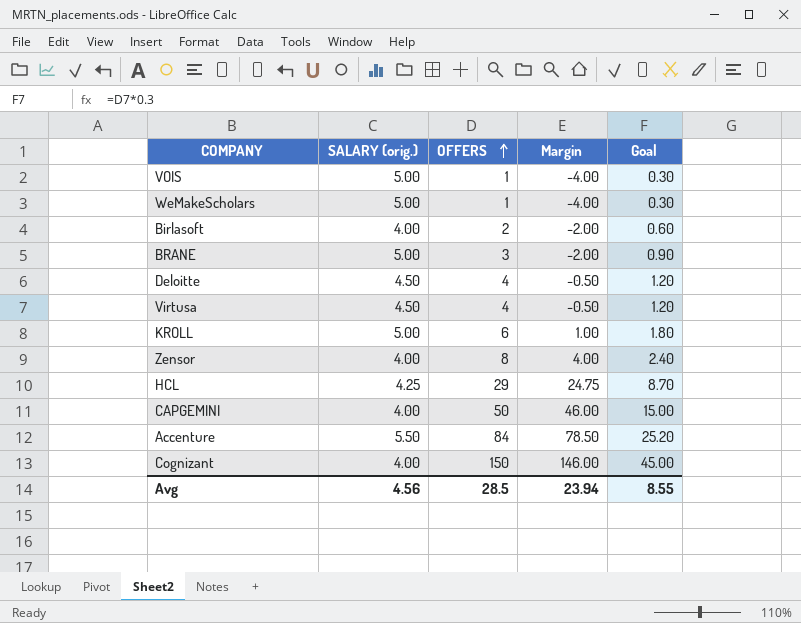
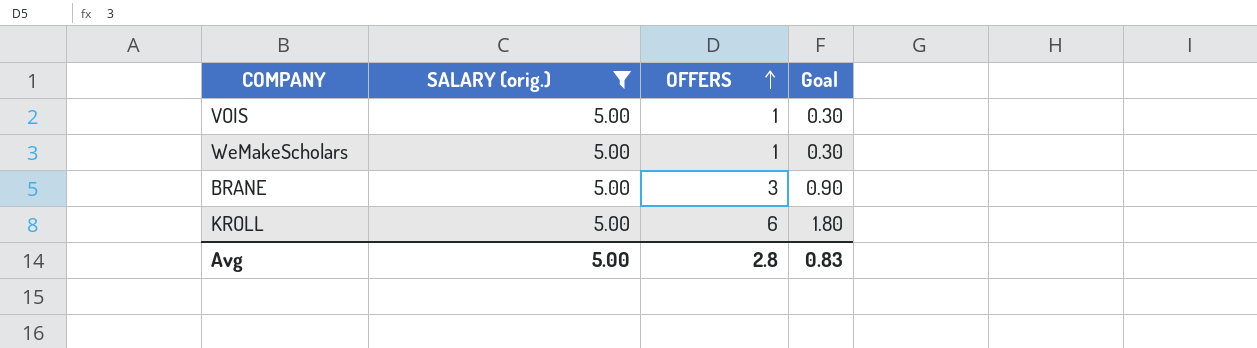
filter: none -> SALARY (orig.) = 5.00
column Margin | formula: [OFFERS] - [SALARY (orig.)] -> none
Avg | SALARY (orig.): 4.56 -> 5.00
Avg | OFFERS: 28.5 -> 2.8
Avg | Goal: 8.55 -> 0.83

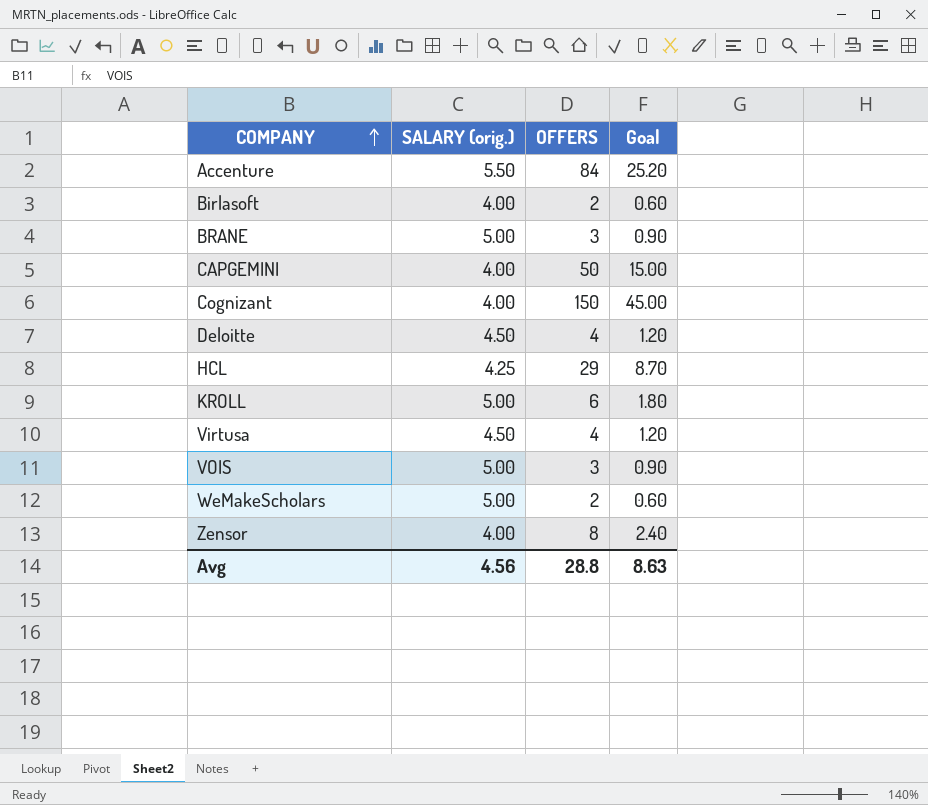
filter: SALARY (orig.) = 5.00 -> none
row order: OFFERS ascending -> COMPANY ascending
VOIS | OFFERS: 1 -> 3
VOIS | Goal: 0.30 -> 0.90
WeMakeScholars | OFFERS: 1 -> 2
WeMakeScholars | Goal: 0.30 -> 0.60
Avg | SALARY (orig.): 5.00 -> 4.56
Avg | OFFERS: 2.8 -> 28.8
Avg | Goal: 0.83 -> 8.63

